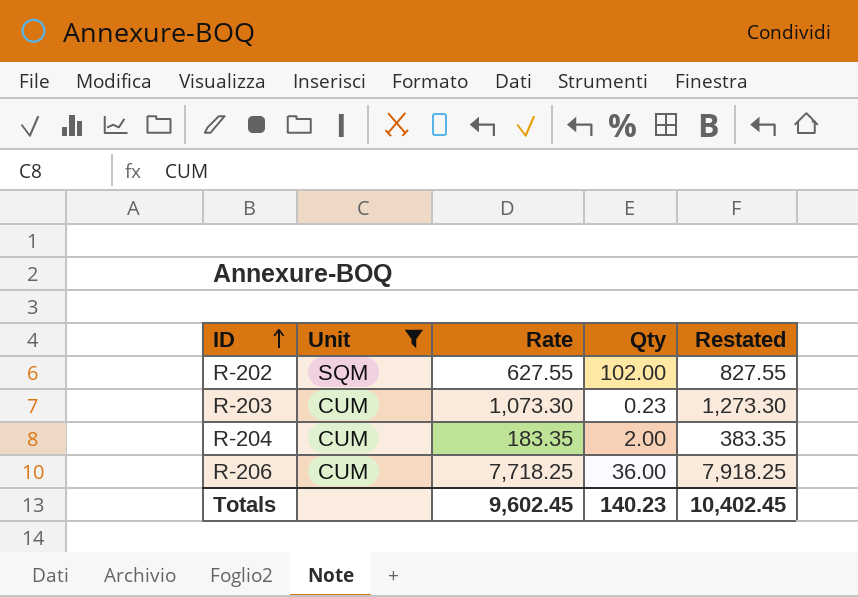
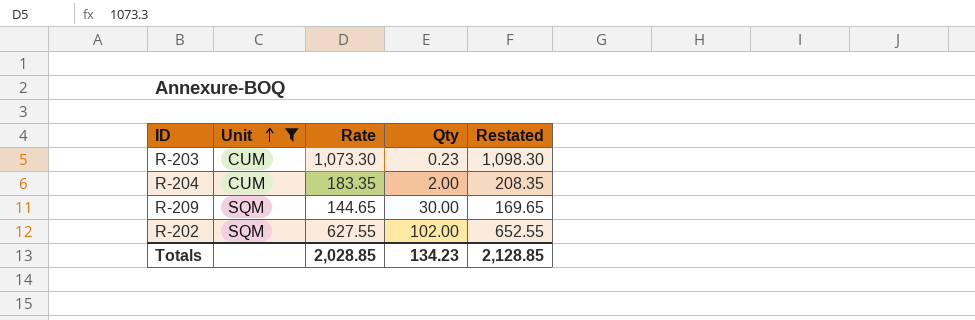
row order: ID ascending -> Unit ascending
column Restated | formula: [Rate] + 200 -> [Rate] + 25
row R-206: CUM | 7,718.25 | 36.00 | 7,918.25 -> none
row R-209: none -> SQM | 144.65 | 30.00 | 169.65
Totals | Rate: 9,602.45 -> 2,028.85
Totals | Qty: 140.23 -> 134.23
Totals | Restated: 10,402.45 -> 2,128.85

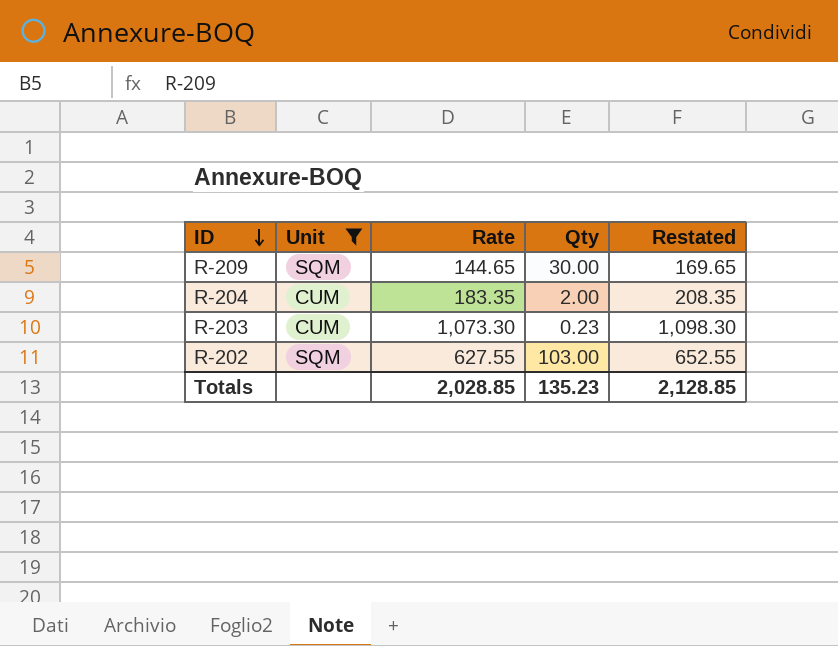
row order: Unit ascending -> ID descending
R-202 | Qty: 102.00 -> 103.00
Totals | Qty: 134.23 -> 135.23

